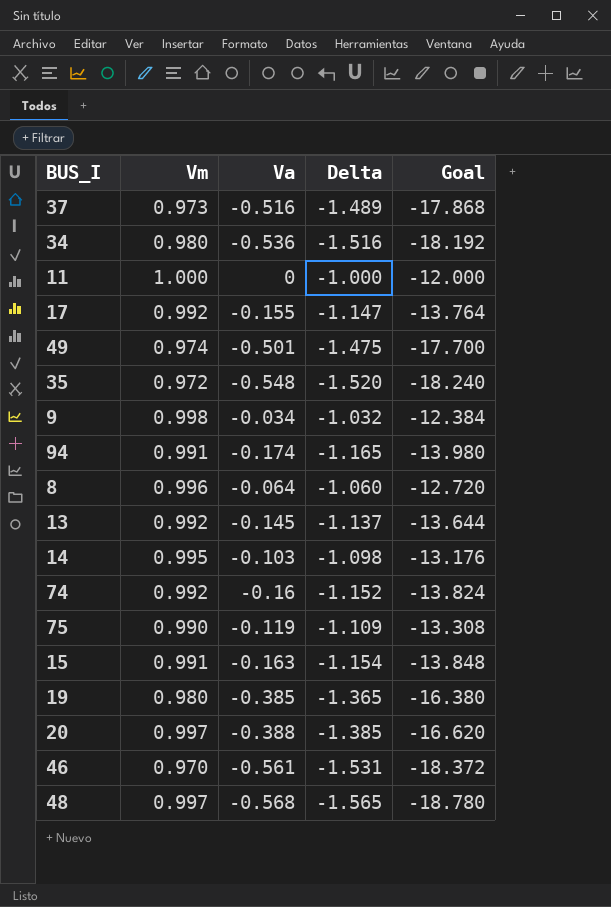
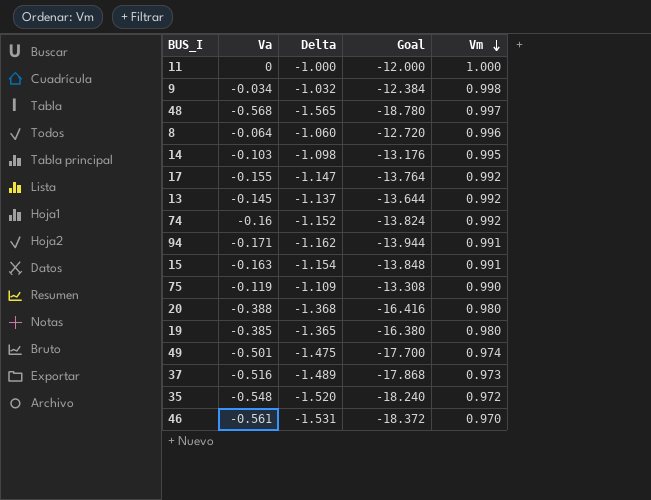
row order: none -> Vm descending
column Vm | position: 2 -> 5
row 34: 0.980 | -0.536 | -1.516 | -18.192 -> none
94 | Va: -0.174 -> -0.171
94 | Delta: -1.165 -> -1.162
94 | Goal: -13.980 -> -13.944
20 | Delta: -1.385 -> -1.368
20 | Goal: -16.620 -> -16.416
20 | Vm: 0.997 -> 0.980

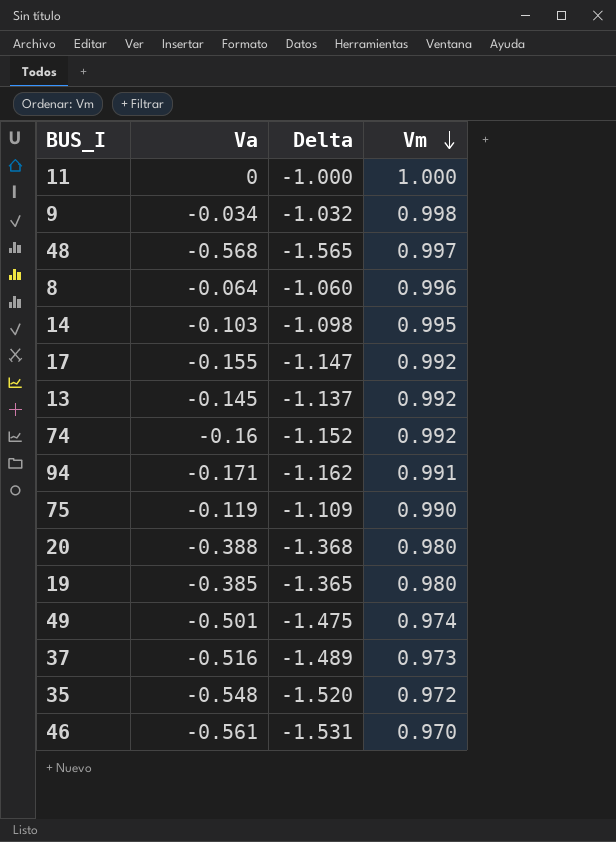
column Goal | formula: [Delta] * 12 -> none
row 15: -0.163 | -1.154 | -13.848 | 0.991 -> none

